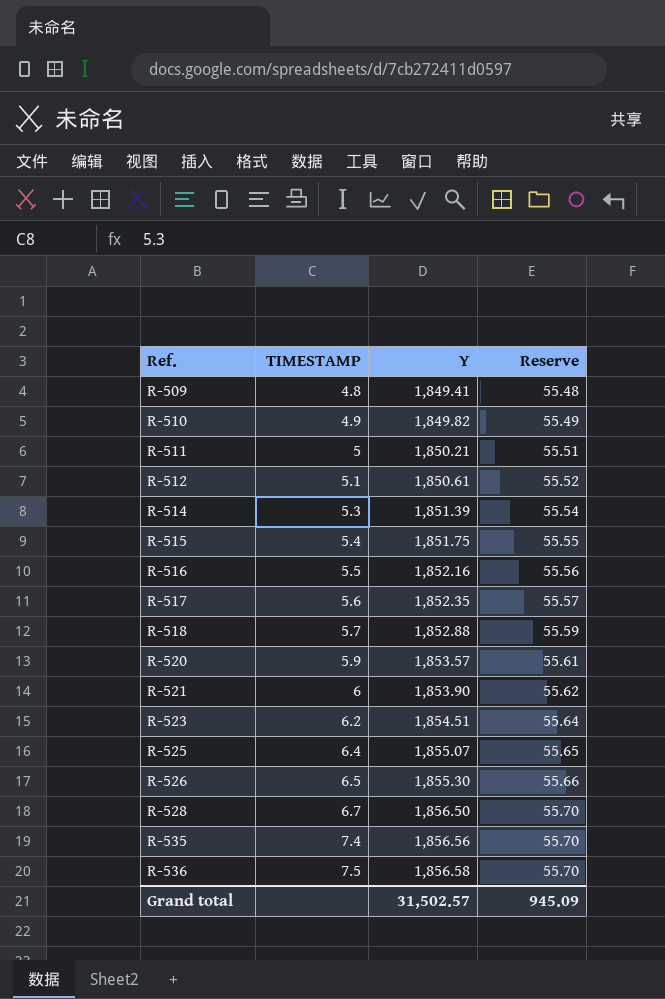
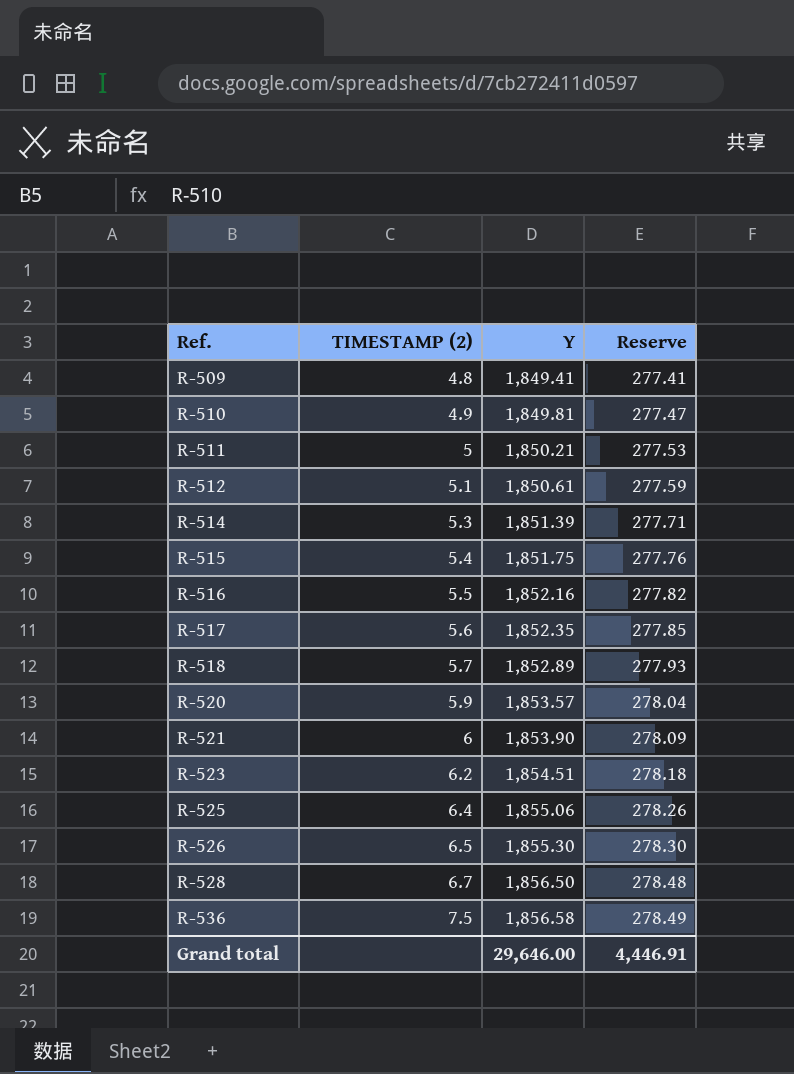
column name: TIMESTAMP -> TIMESTAMP (2)
column Reserve | formula: [Y] * 0.03 -> [Y] * 0.15
row R-535: 7.4 | 1,856.56 | 55.70 -> none
R-510 | Y: 1,849.82 -> 1,849.81
R-518 | Y: 1,852.88 -> 1,852.89
R-525 | Y: 1,855.07 -> 1,855.06
Grand total | Y: 31,502.57 -> 29,646.00
Grand total | Reserve: 945.09 -> 4,446.91

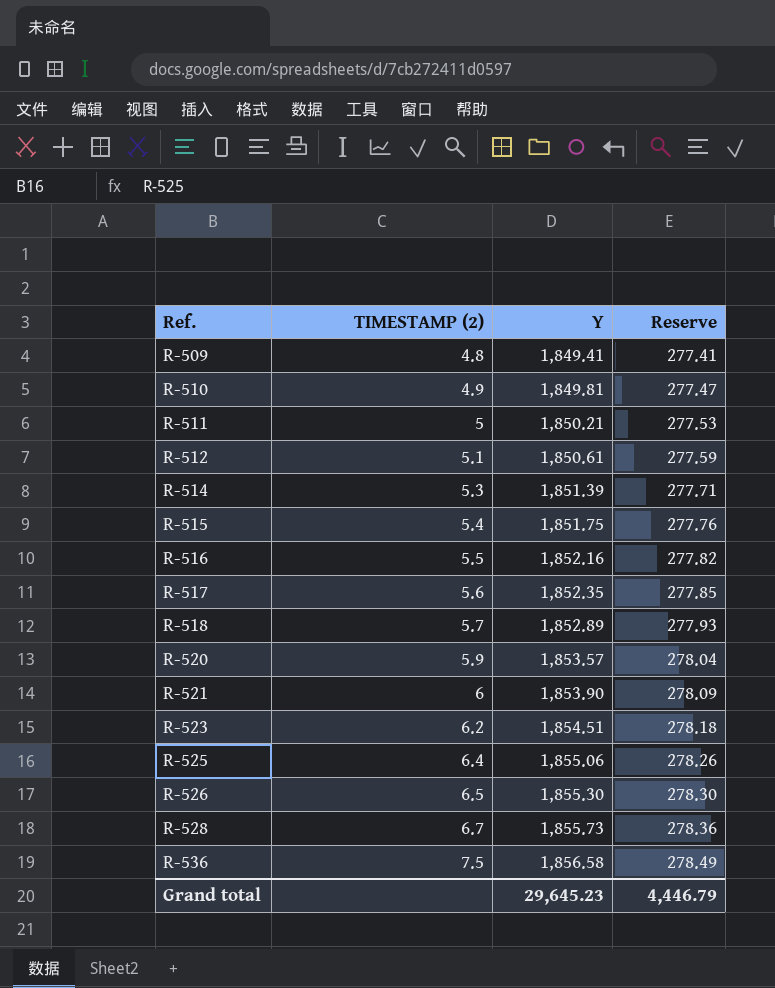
R-528 | Y: 1,856.50 -> 1,855.73
R-528 | Reserve: 278.48 -> 278.36
Grand total | Y: 29,646.00 -> 29,645.23
Grand total | Reserve: 4,446.91 -> 4,446.79

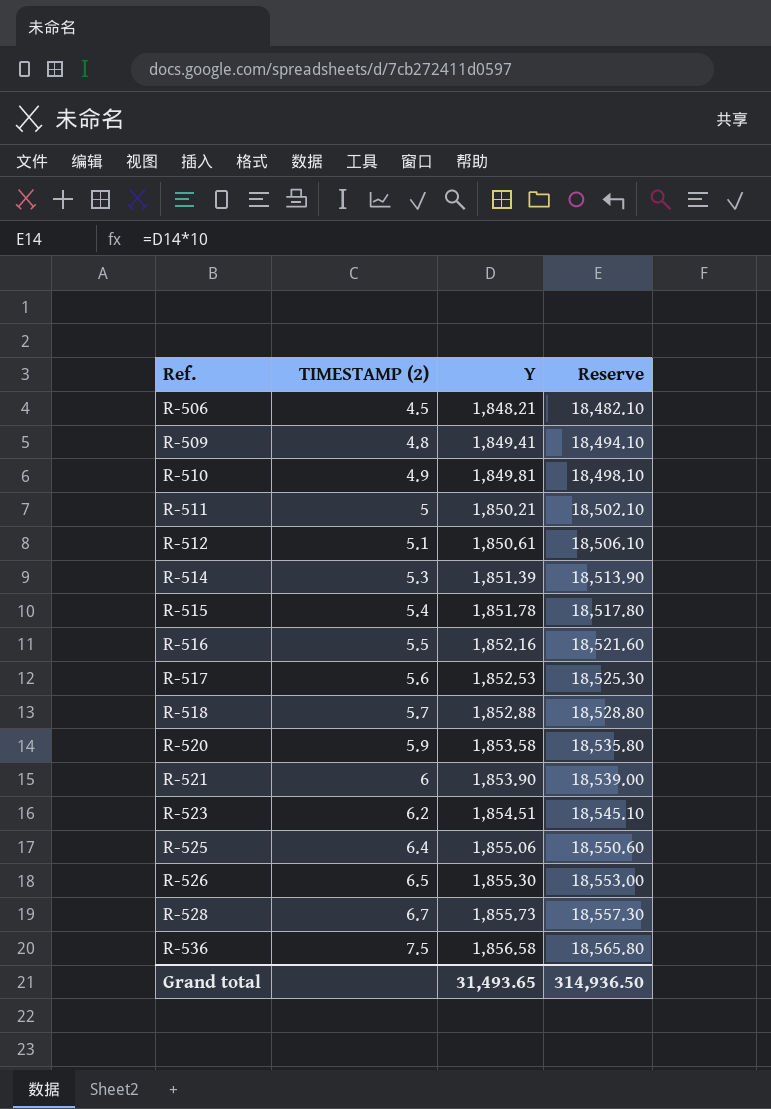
column Reserve | formula: [Y] * 0.15 -> [Y] * 10
row R-506: none -> 4.5 | 1,848.21 | 18,482.10
R-515 | Y: 1,851.75 -> 1,851.78
R-517 | Y: 1,852.35 -> 1,852.53
R-518 | Y: 1,852.89 -> 1,852.88
R-520 | Y: 1,853.57 -> 1,853.58
Grand total | Y: 29,645.23 -> 31,493.65
Grand total | Reserve: 4,446.79 -> 314,936.50

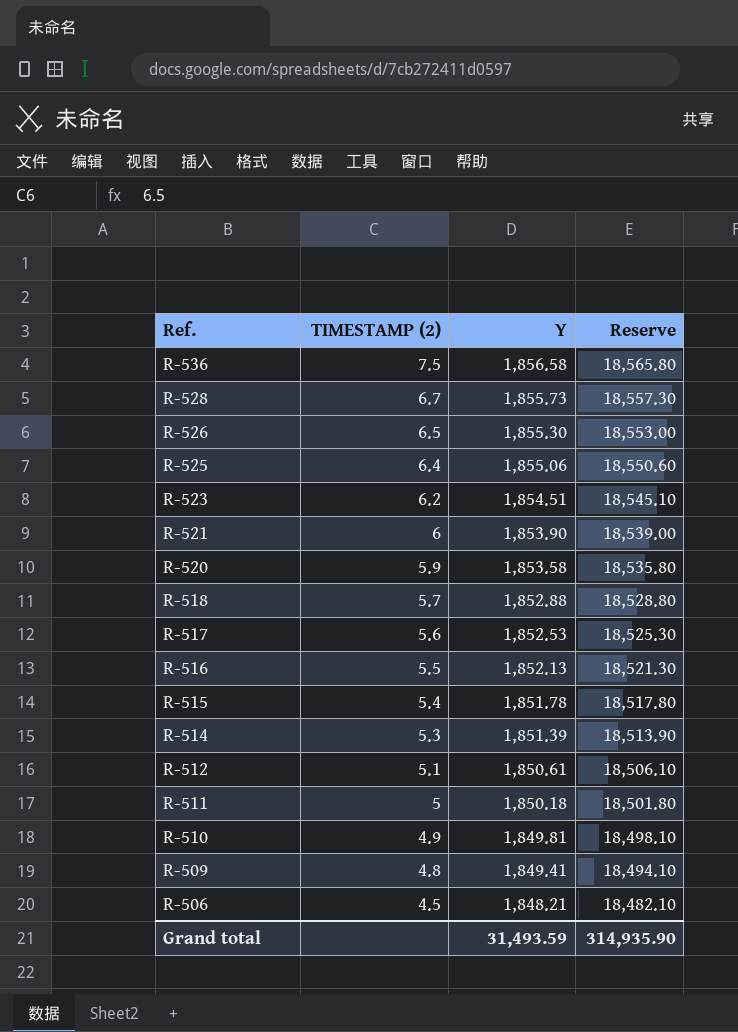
row order: Ref. ascending -> Ref. descending
R-516 | Y: 1,852.16 -> 1,852.13
R-516 | Reserve: 18,521.60 -> 18,521.30
R-511 | Y: 1,850.21 -> 1,850.18
R-511 | Reserve: 18,502.10 -> 18,501.80
Grand total | Y: 31,493.65 -> 31,493.59
Grand total | Reserve: 314,936.50 -> 314,935.90

